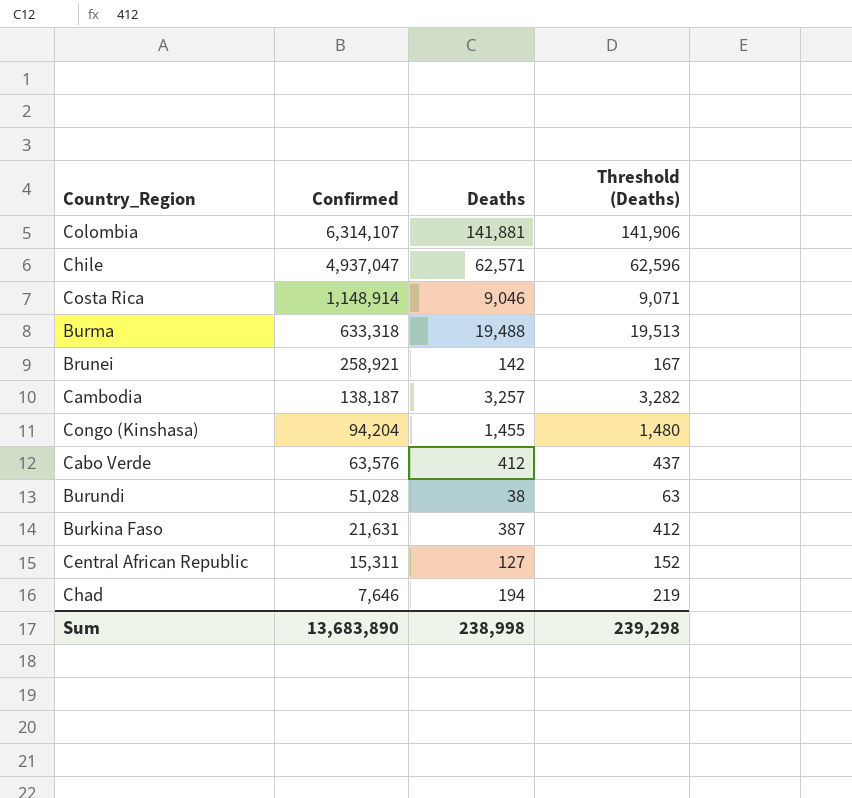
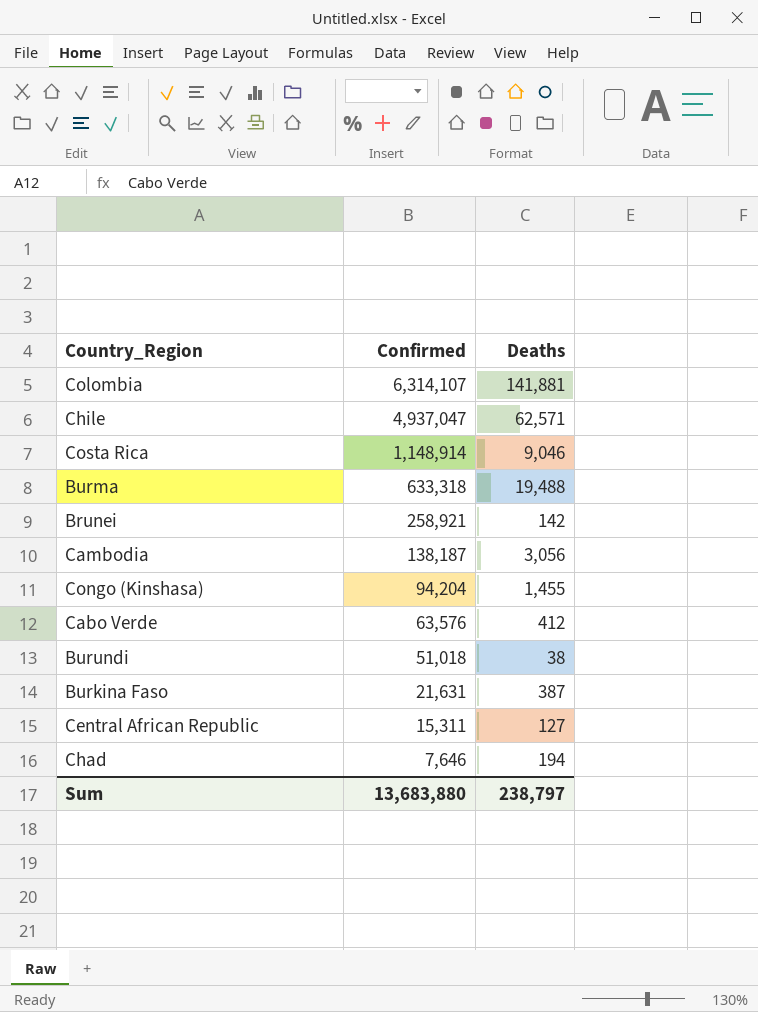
column Threshold (Deaths) | formula: [Deaths] + 25 -> none
Cambodia | Deaths: 3,257 -> 3,056
Burundi | Confirmed: 51,028 -> 51,018
Sum | Confirmed: 13,683,890 -> 13,683,880
Sum | Deaths: 238,998 -> 238,797

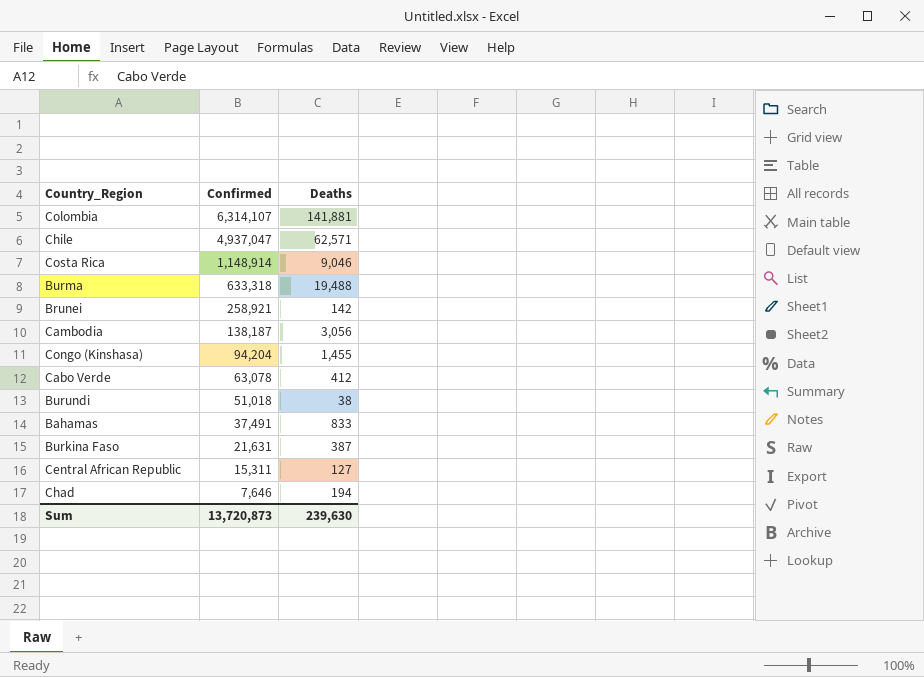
Cabo Verde | Confirmed: 63,576 -> 63,078
row Bahamas: none -> 37,491 | 833
Sum | Confirmed: 13,683,880 -> 13,720,873
Sum | Deaths: 238,797 -> 239,630

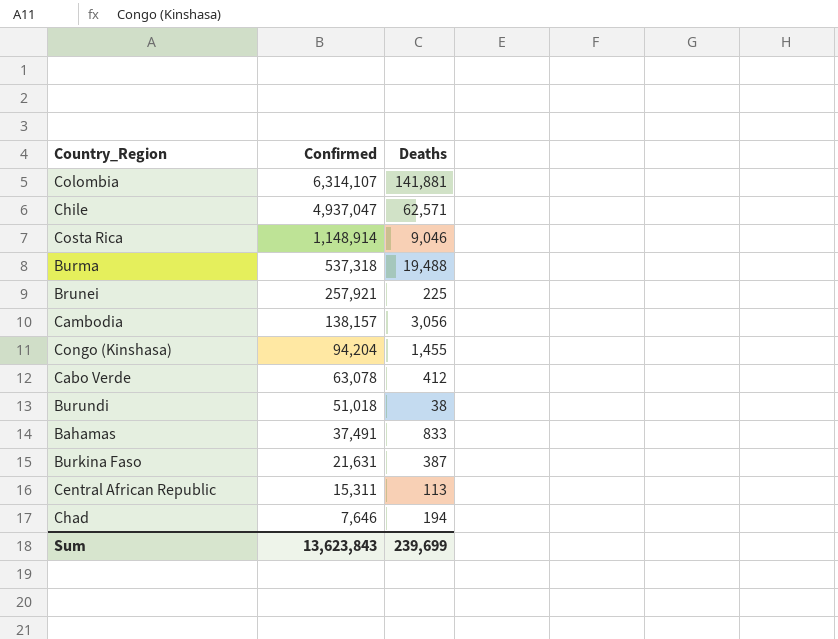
Burma | Confirmed: 633,318 -> 537,318
Brunei | Confirmed: 258,921 -> 257,921
Brunei | Deaths: 142 -> 225
Cambodia | Confirmed: 138,187 -> 138,157
Central African Republic | Deaths: 127 -> 113
Sum | Confirmed: 13,720,873 -> 13,623,843
Sum | Deaths: 239,630 -> 239,699

